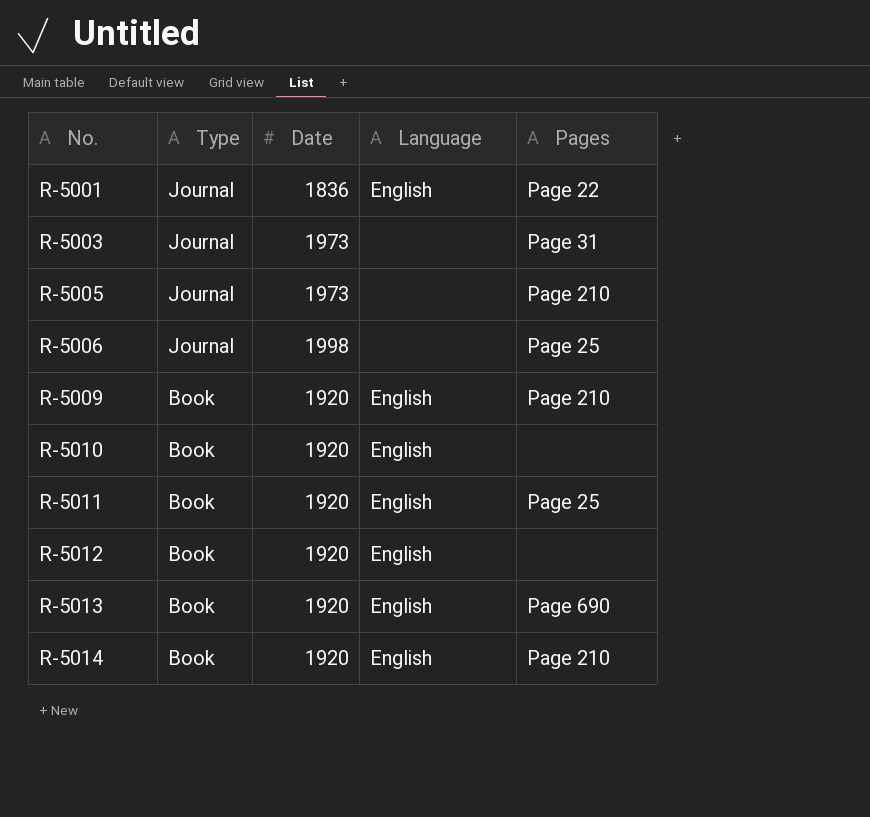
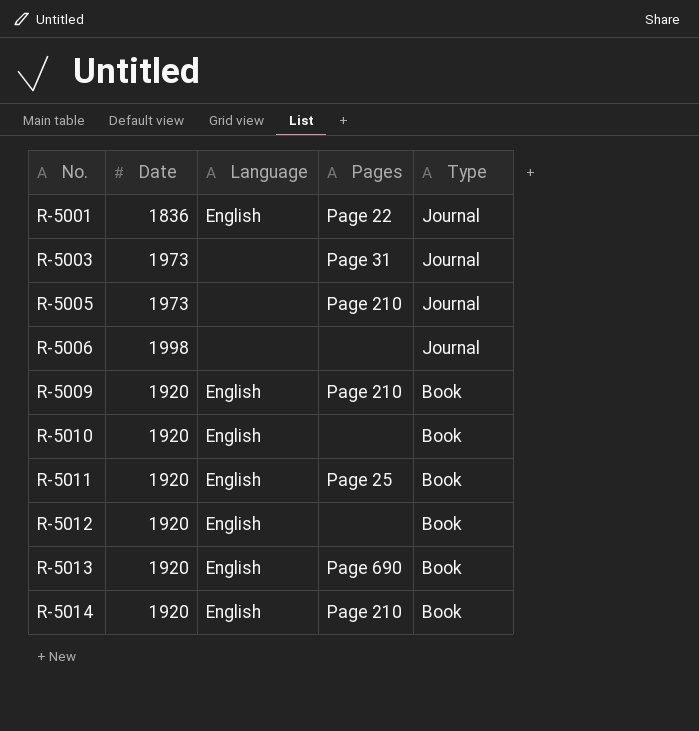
column Type | position: 2 -> 5
R-5006 | Pages: Page 25 -> none

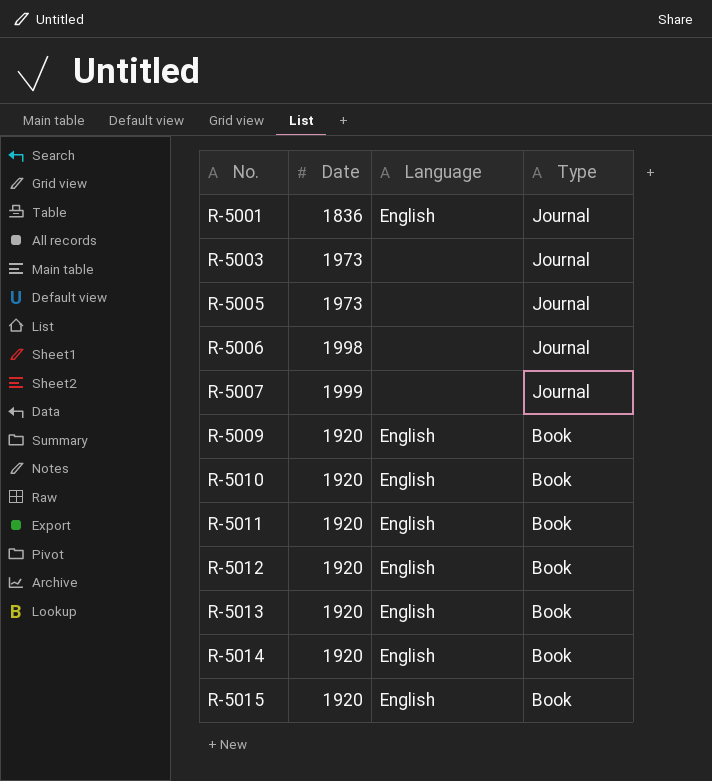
column Pages | position: 4 -> none
row R-5007: none -> 1999 | none | Journal
row R-5015: none -> 1920 | English | Book

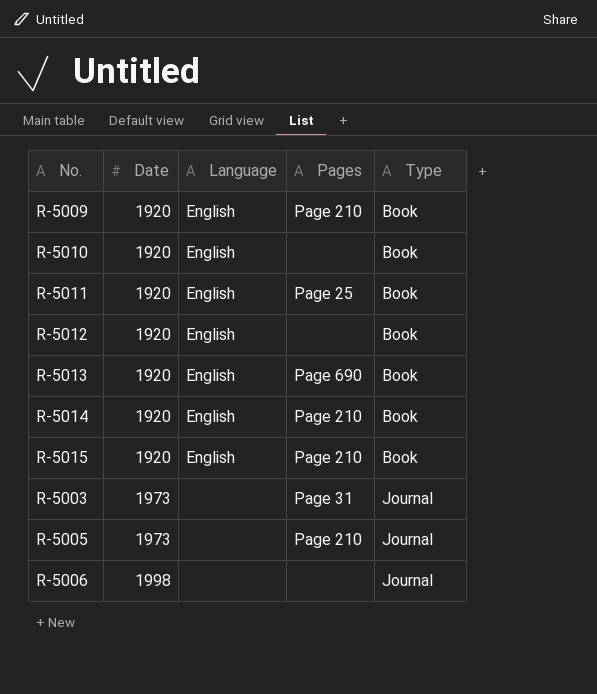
row order: No. ascending -> Date ascending
column Pages | position: none -> 4
row R-5001: 1836 | English | Journal -> none
row R-5007: 1999 | none | Journal -> none

